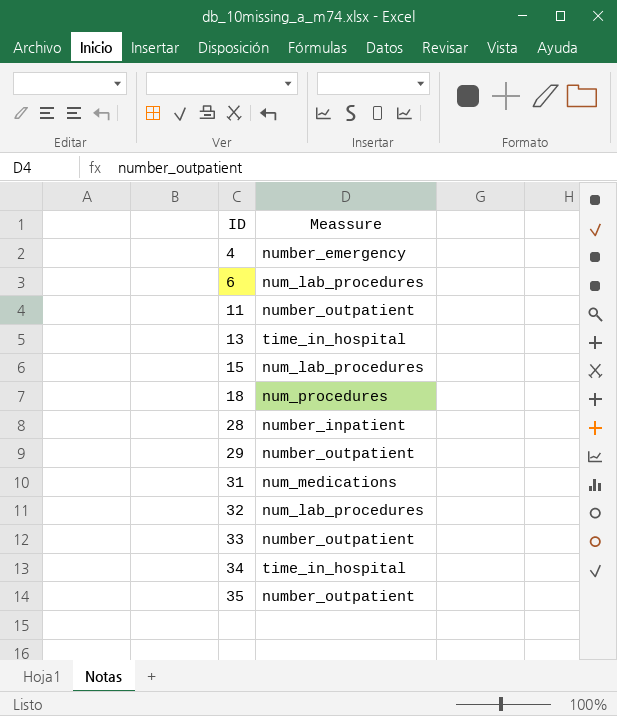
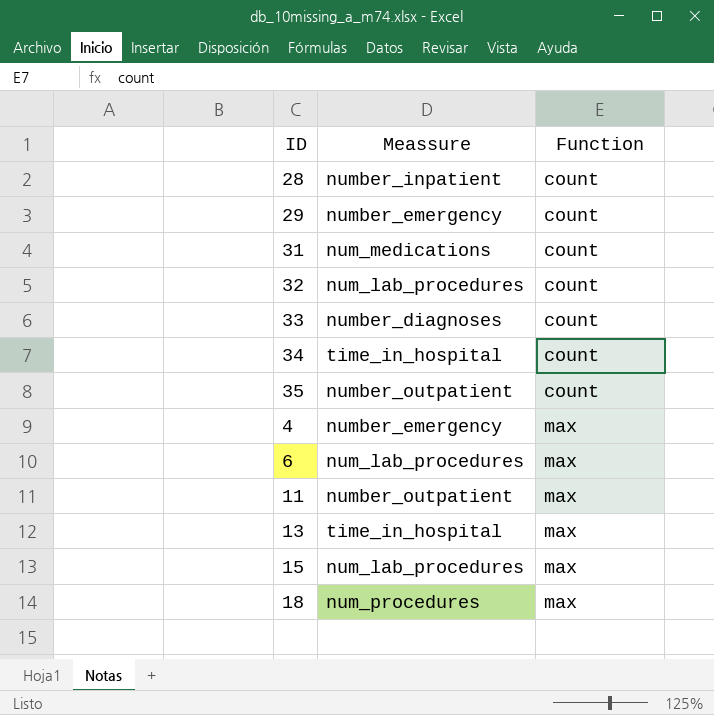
row order: ID ascending -> Function ascending
column Function | position: none -> 3
29 | Meassure: number_outpatient -> number_emergency
33 | Meassure: number_outpatient -> number_diagnoses

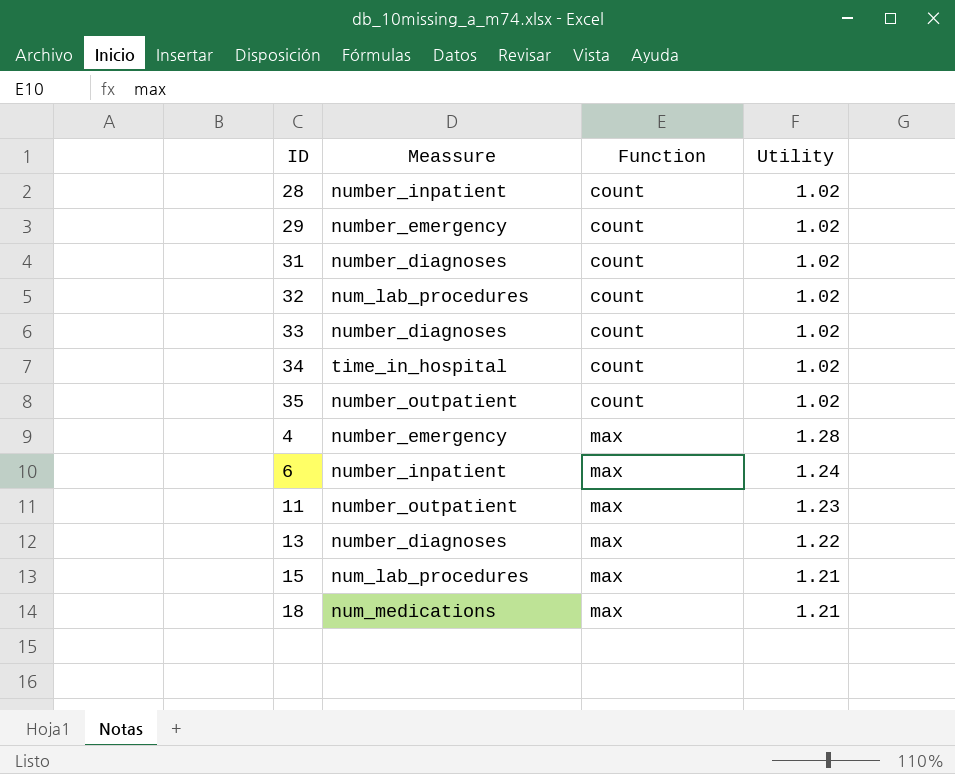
column Utility | position: none -> 4
31 | Meassure: num_medications -> number_diagnoses
6 | Meassure: num_lab_procedures -> number_inpatient
13 | Meassure: time_in_hospital -> number_diagnoses
18 | Meassure: num_procedures -> num_medications

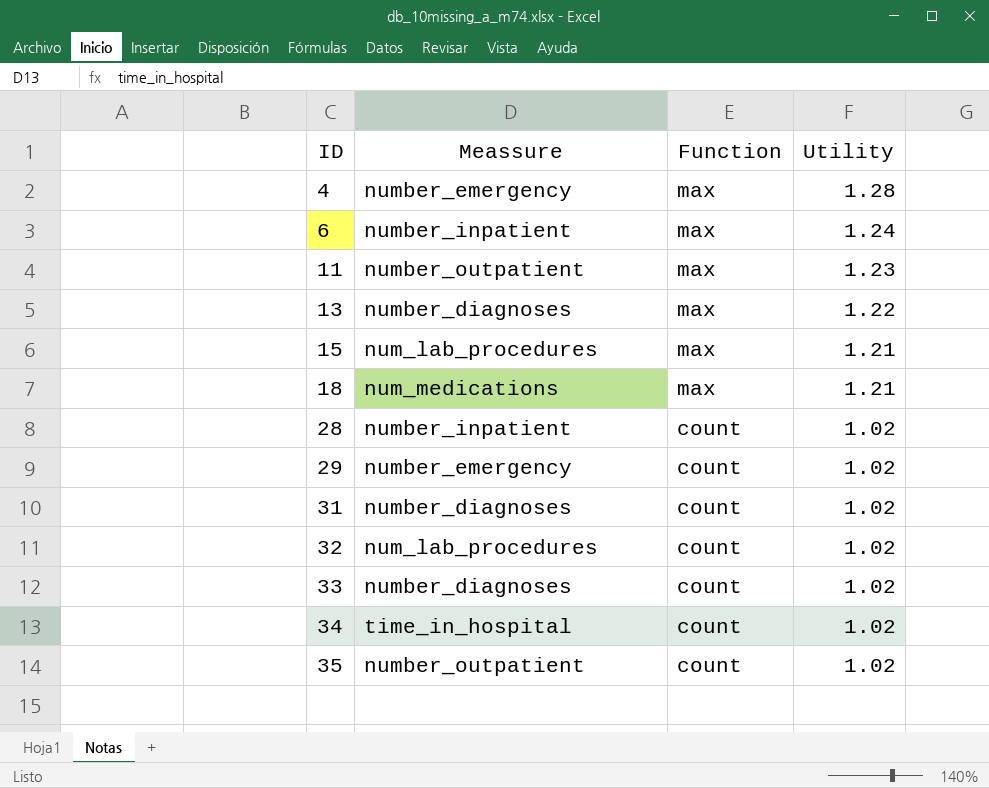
row order: Function ascending -> ID ascending

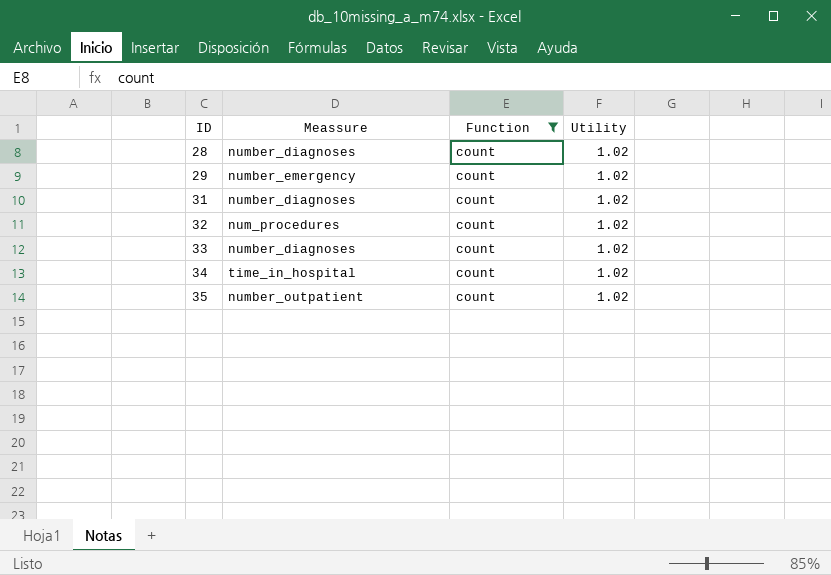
filter: none -> Function = count
28 | Meassure: number_inpatient -> number_diagnoses
32 | Meassure: num_lab_procedures -> num_procedures

